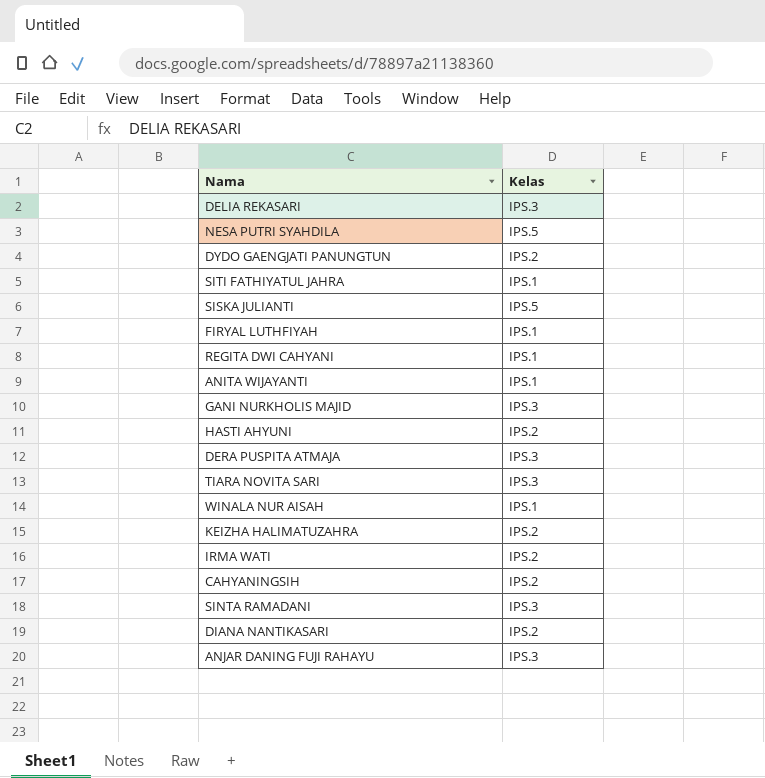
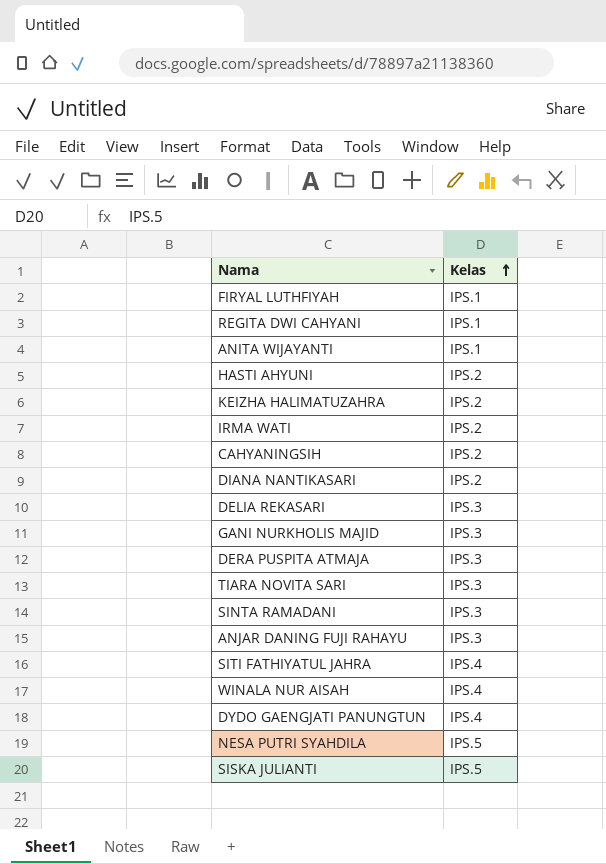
row order: none -> Kelas ascending
SITI FATHIYATUL JAHRA | Kelas: IPS.1 -> IPS.4
WINALA NUR AISAH | Kelas: IPS.1 -> IPS.4
DYDO GAENGJATI PANUNGTUN | Kelas: IPS.2 -> IPS.4

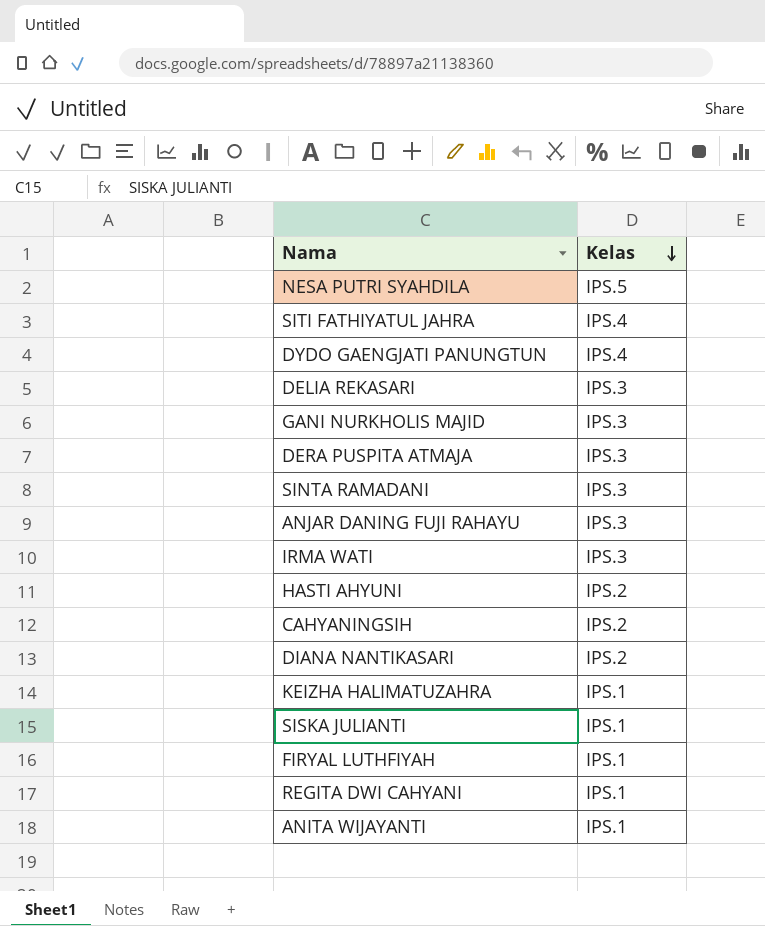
row order: Kelas ascending -> Kelas descending
row TIARA NOVITA SARI: IPS.3 -> none
row WINALA NUR AISAH: IPS.4 -> none
IRMA WATI | Kelas: IPS.2 -> IPS.3
KEIZHA HALIMATUZAHRA | Kelas: IPS.2 -> IPS.1
SISKA JULIANTI | Kelas: IPS.5 -> IPS.1

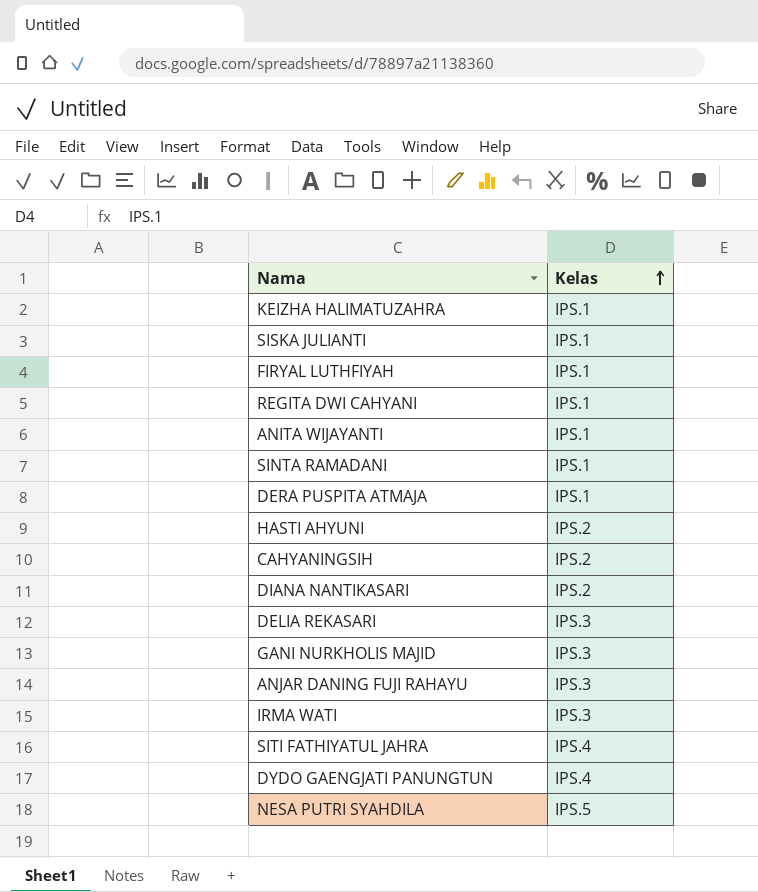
row order: Kelas descending -> Kelas ascending
SINTA RAMADANI | Kelas: IPS.3 -> IPS.1
DERA PUSPITA ATMAJA | Kelas: IPS.3 -> IPS.1

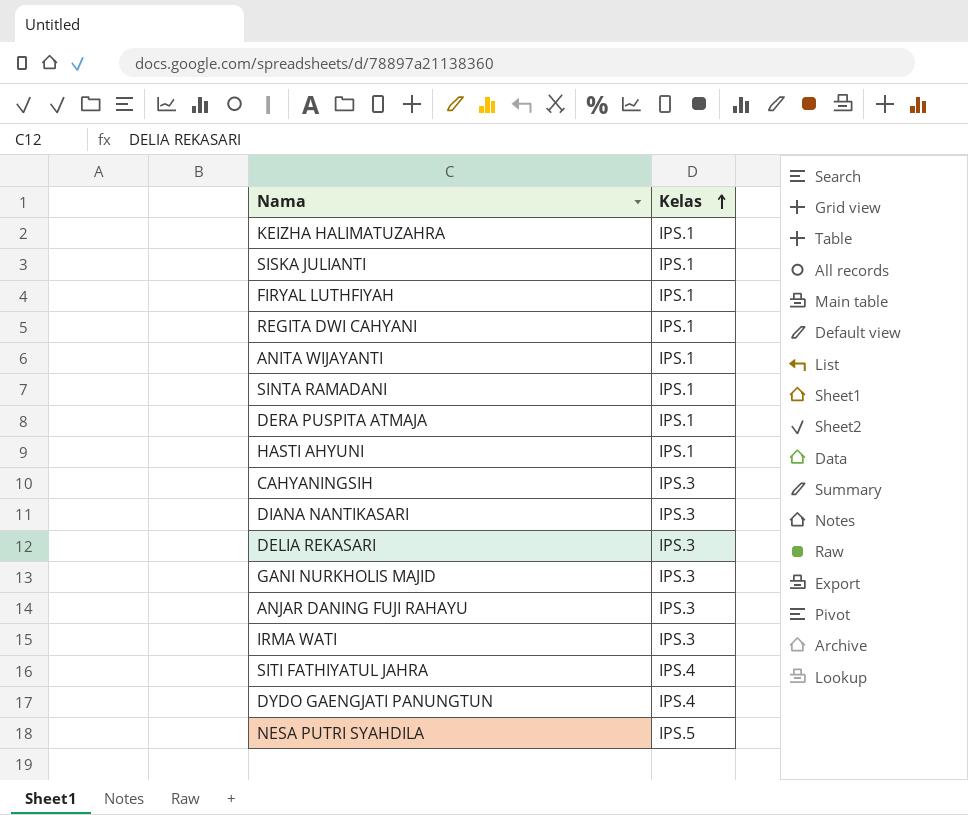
HASTI AHYUNI | Kelas: IPS.2 -> IPS.1
CAHYANINGSIH | Kelas: IPS.2 -> IPS.3
DIANA NANTIKASARI | Kelas: IPS.2 -> IPS.3

